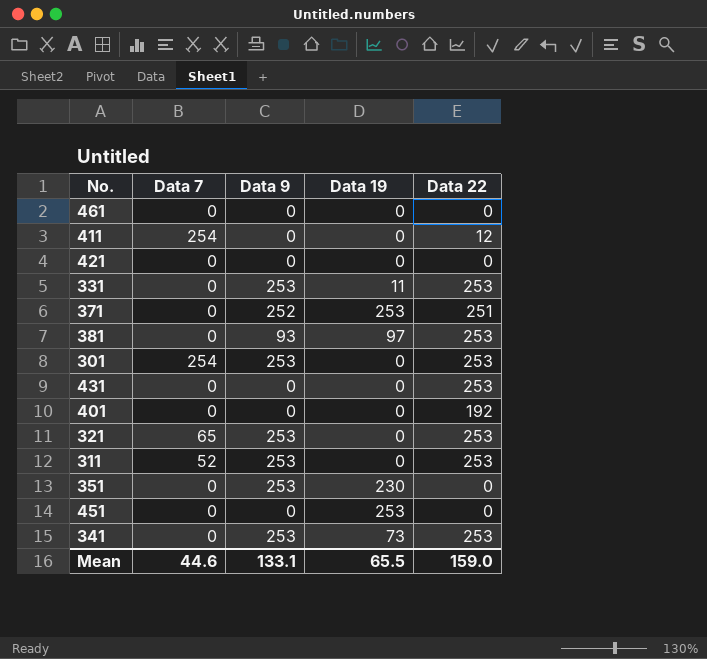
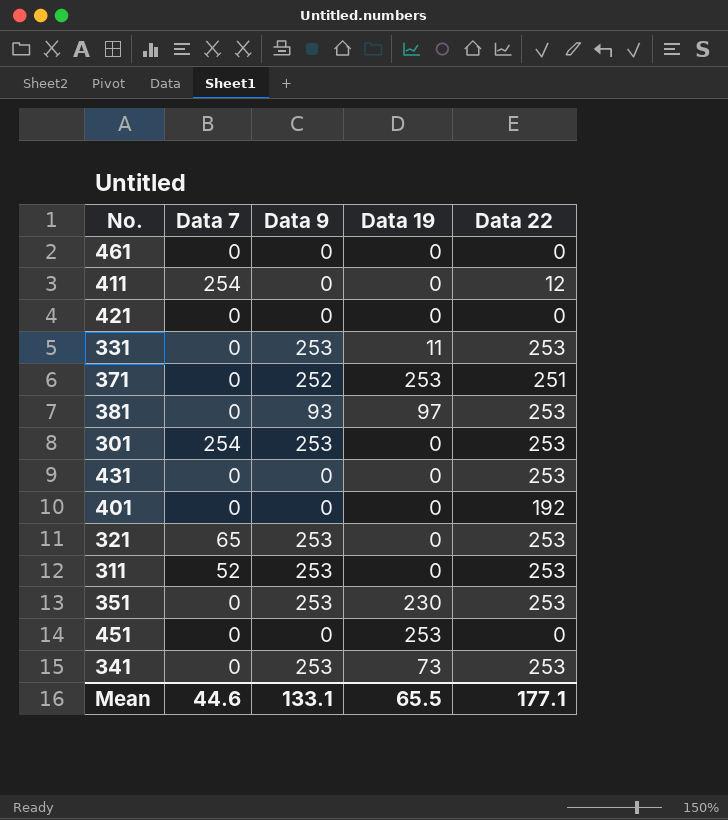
351 | Data 22: 0 -> 253
Mean | Data 22: 159.0 -> 177.1

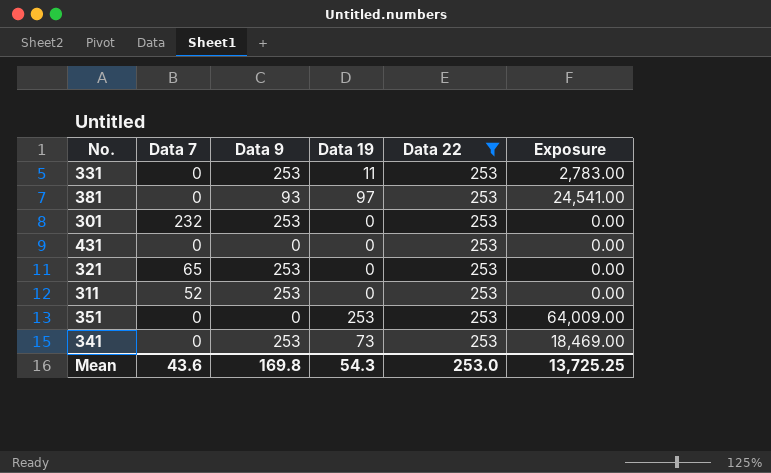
filter: none -> Data 22 = 253
column Exposure | formula: none -> [Data 19] * [Data 22]
301 | Data 7: 254 -> 232
351 | Data 9: 253 -> 0
351 | Data 19: 230 -> 253
Mean | Data 7: 44.6 -> 43.6
Mean | Data 9: 133.1 -> 169.8
Mean | Data 19: 65.5 -> 54.3
Mean | Data 22: 177.1 -> 253.0

